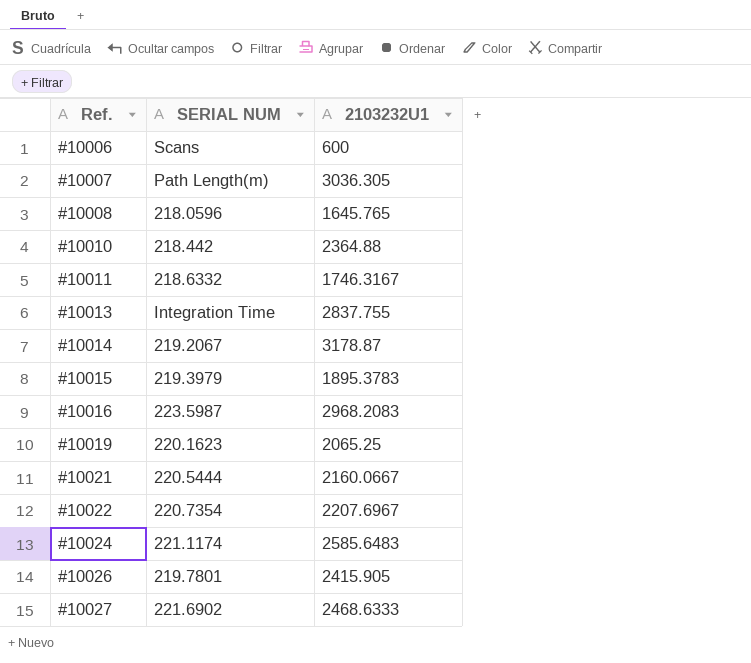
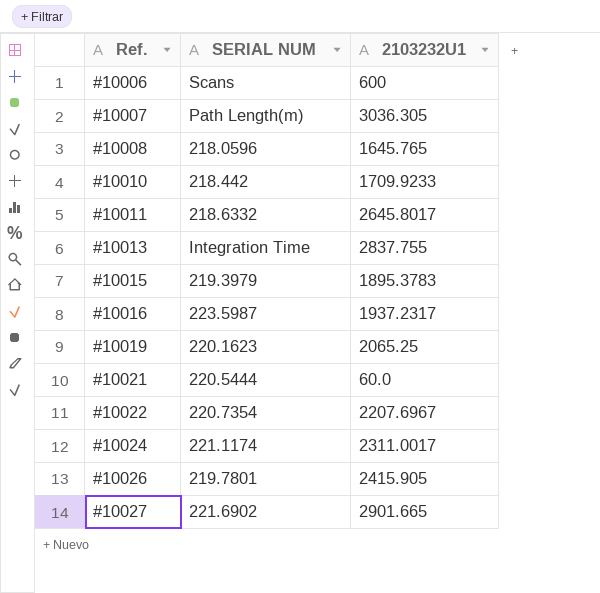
row #10014: 219.2067 | 3178.87 -> none
#10010 | 2103232U1: 2364.88 -> 1709.9233
#10011 | 2103232U1: 1746.3167 -> 2645.8017
#10016 | 2103232U1: 2968.2083 -> 1937.2317
#10021 | 2103232U1: 2160.0667 -> 60.0
#10024 | 2103232U1: 2585.6483 -> 2311.0017
#10027 | 2103232U1: 2468.6333 -> 2901.665

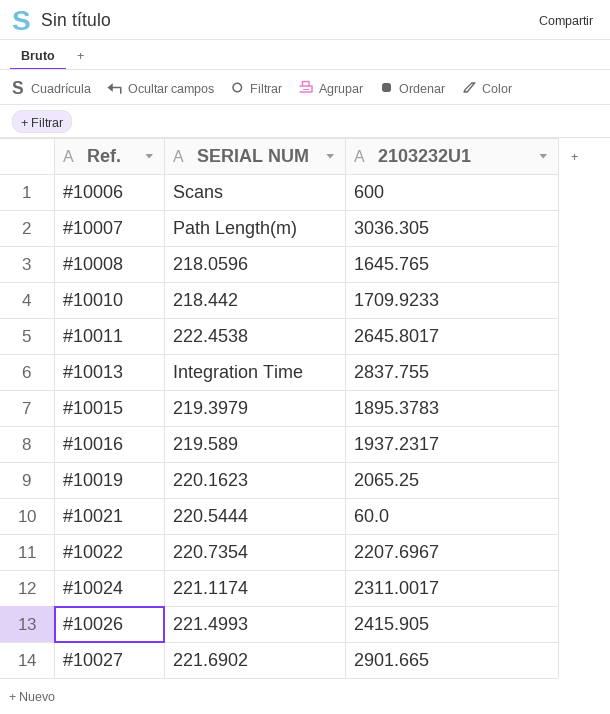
#10011 | SERIAL NUM: 218.6332 -> 222.4538
#10016 | SERIAL NUM: 223.5987 -> 219.589
#10026 | SERIAL NUM: 219.7801 -> 221.4993

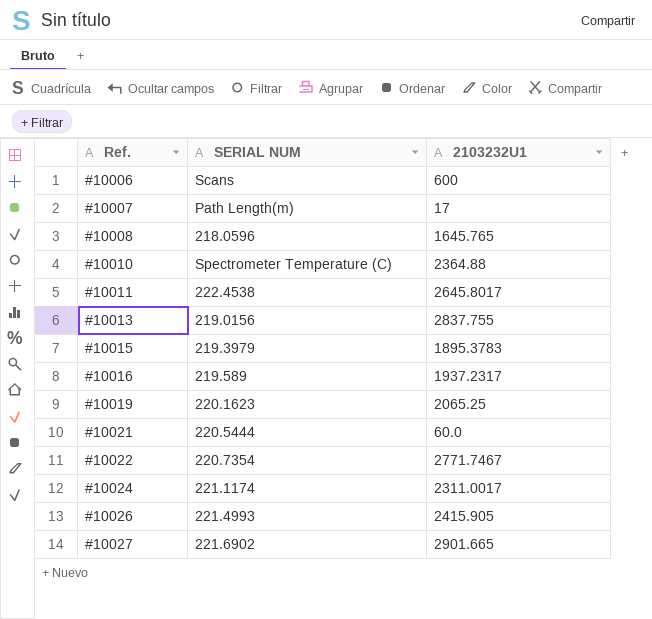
#10007 | 2103232U1: 3036.305 -> 17
#10010 | SERIAL NUM: 218.442 -> Spectrometer Temperature (C)
#10010 | 2103232U1: 1709.9233 -> 2364.88
#10013 | SERIAL NUM: Integration Time -> 219.0156
#10022 | 2103232U1: 2207.6967 -> 2771.7467

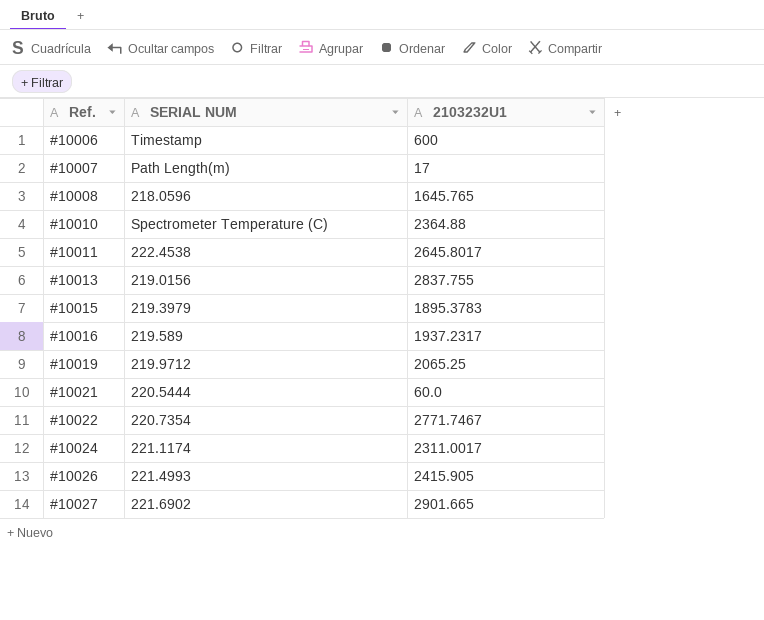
#10006 | SERIAL NUM: Scans -> Timestamp
#10019 | SERIAL NUM: 220.1623 -> 219.9712

